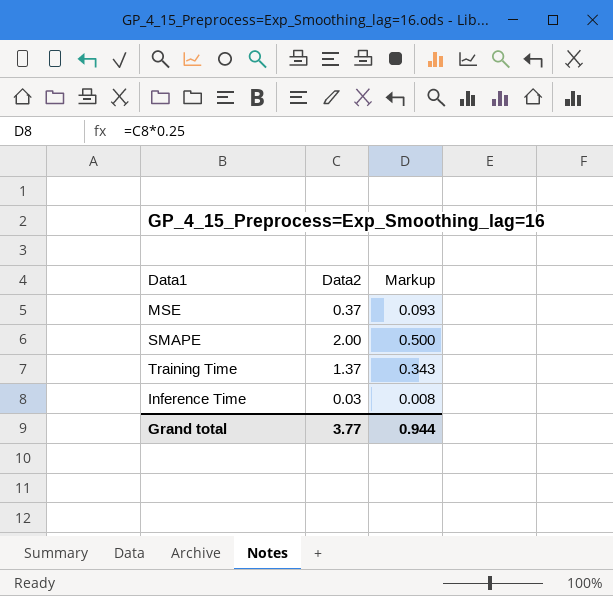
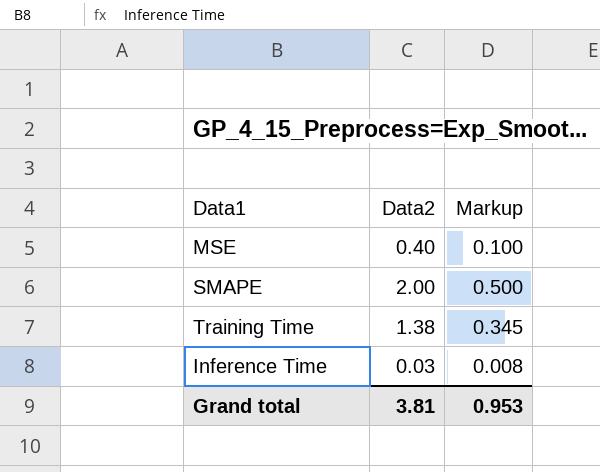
MSE | Data2: 0.37 -> 0.40
MSE | Markup: 0.093 -> 0.100
Training Time | Data2: 1.37 -> 1.38
Training Time | Markup: 0.343 -> 0.345
Grand total | Data2: 3.77 -> 3.81
Grand total | Markup: 0.944 -> 0.953

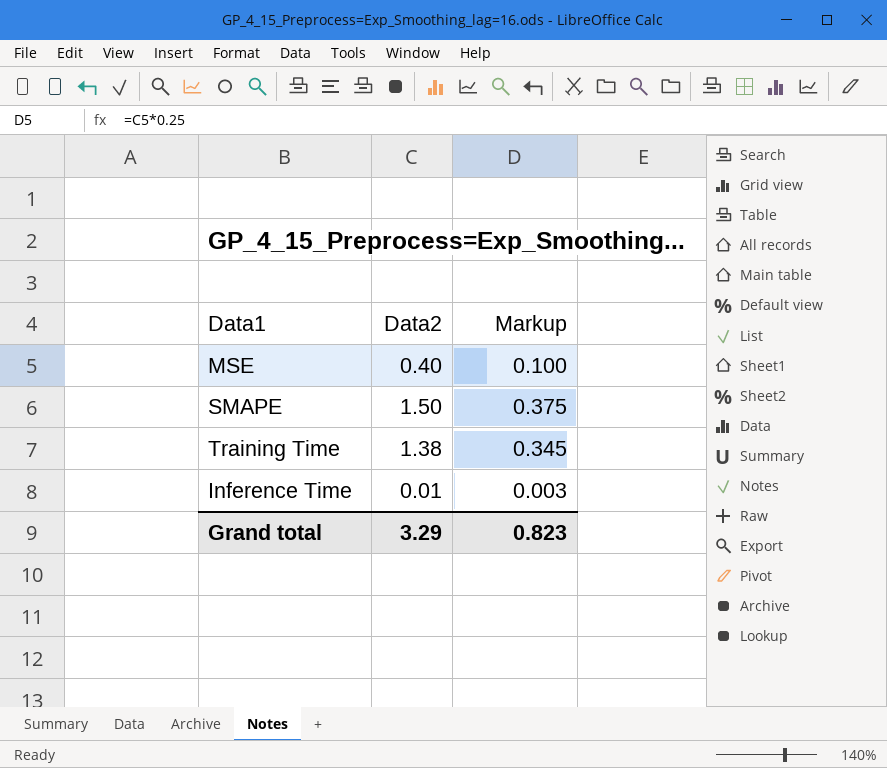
SMAPE | Data2: 2.00 -> 1.50
SMAPE | Markup: 0.500 -> 0.375
Inference Time | Data2: 0.03 -> 0.01
Inference Time | Markup: 0.008 -> 0.003
Grand total | Data2: 3.81 -> 3.29
Grand total | Markup: 0.953 -> 0.823

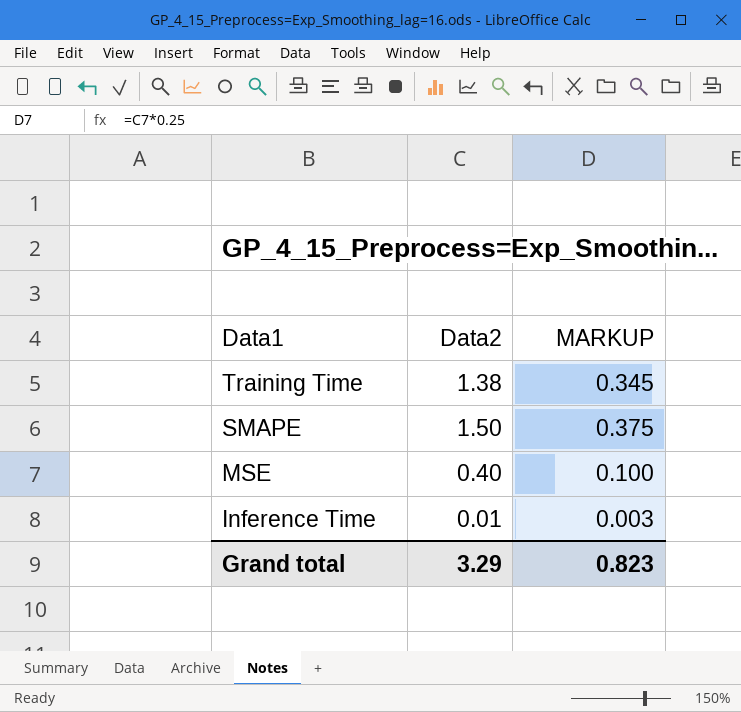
row order: none -> Data1 descending
column name: Markup -> MARKUP

